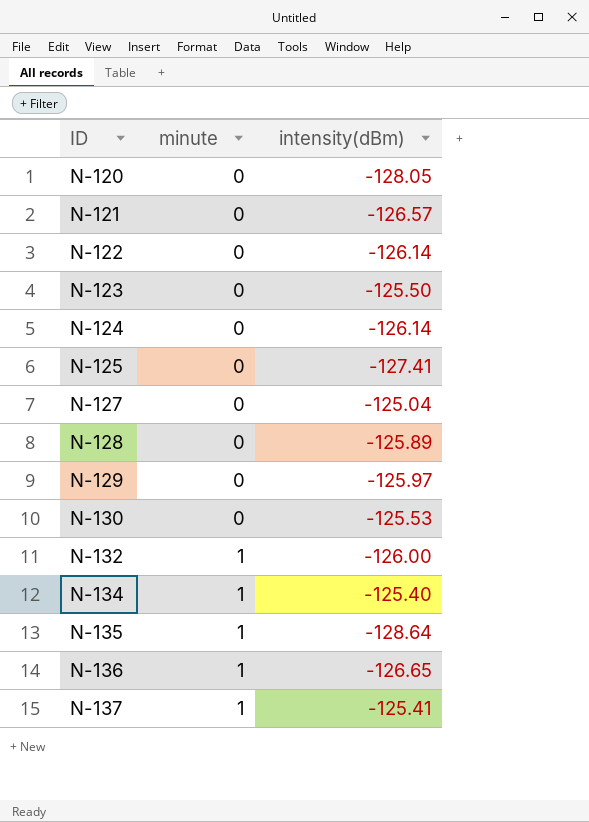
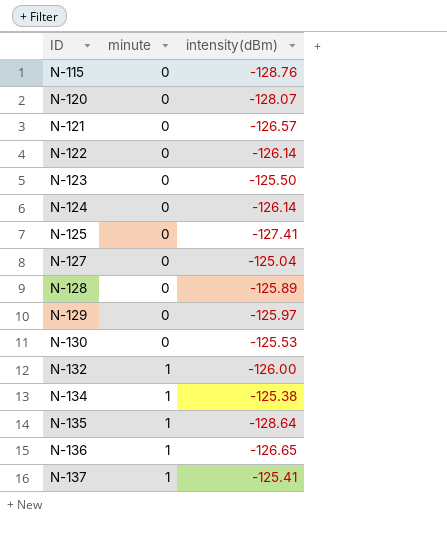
row N-115: none -> 0 | -128.76
N-120 | intensity(dBm): -128.05 -> -128.07
N-134 | intensity(dBm): -125.40 -> -125.38

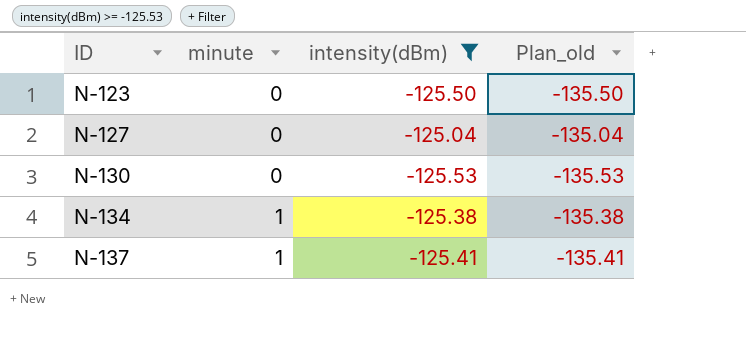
filter: none -> intensity(dBm) >= -125.53
column Plan_old | formula: none -> [intensity(dBm)] - 10

